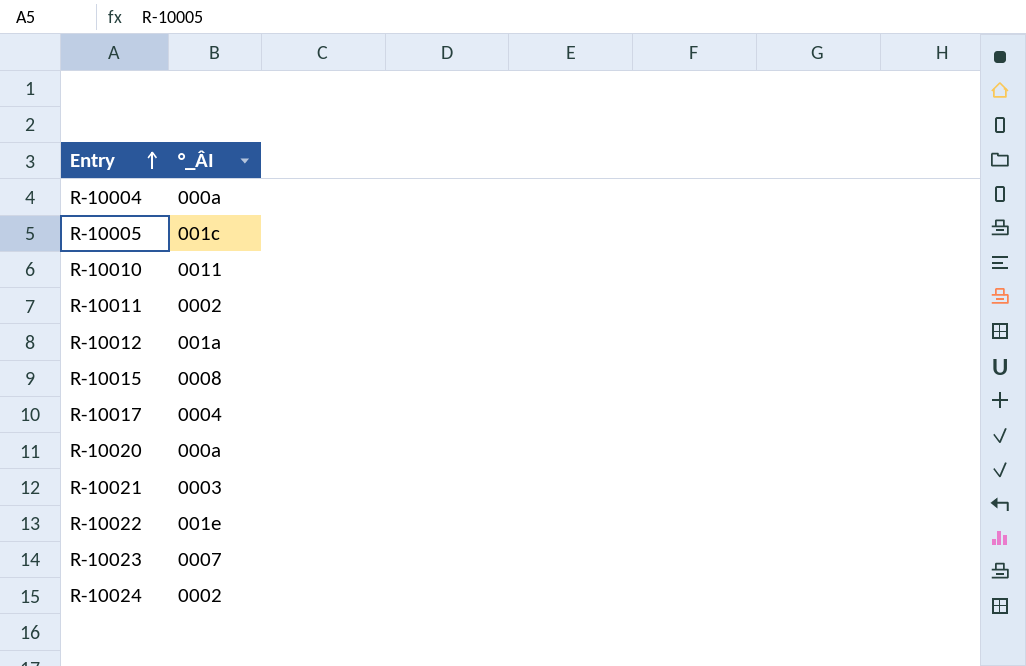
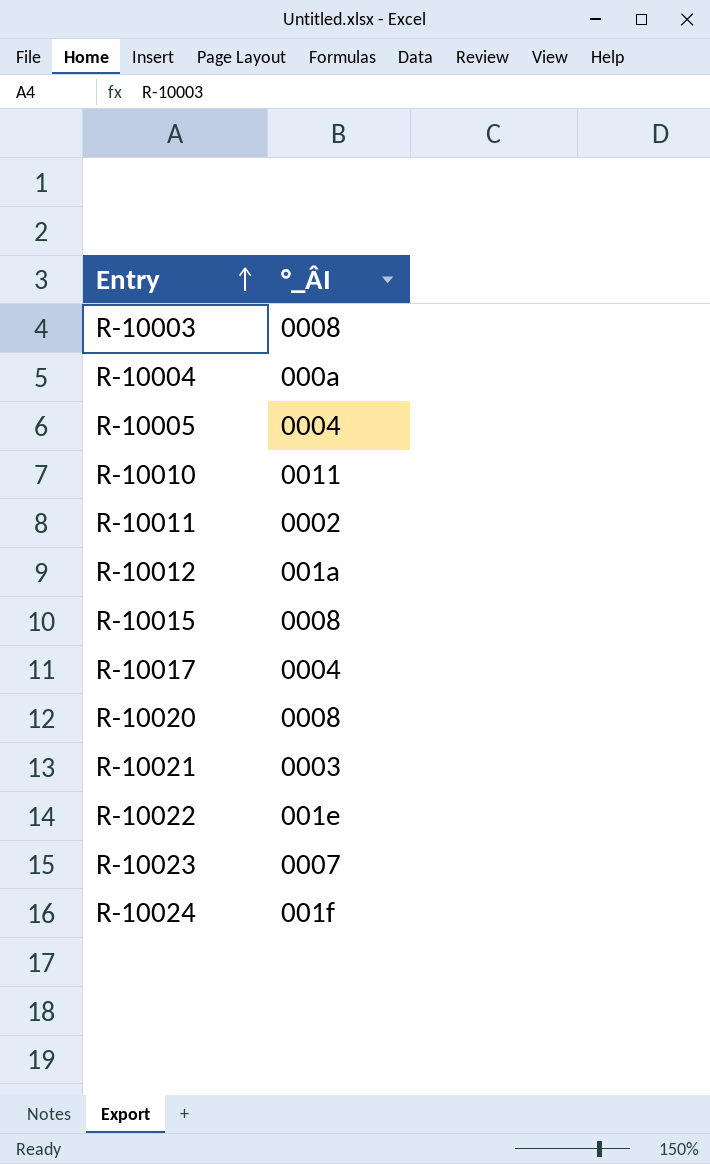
row R-10003: none -> 0008
R-10005 | °_ÂI: 001c -> 0004
R-10020 | °_ÂI: 000a -> 0008
R-10024 | °_ÂI: 0002 -> 001f

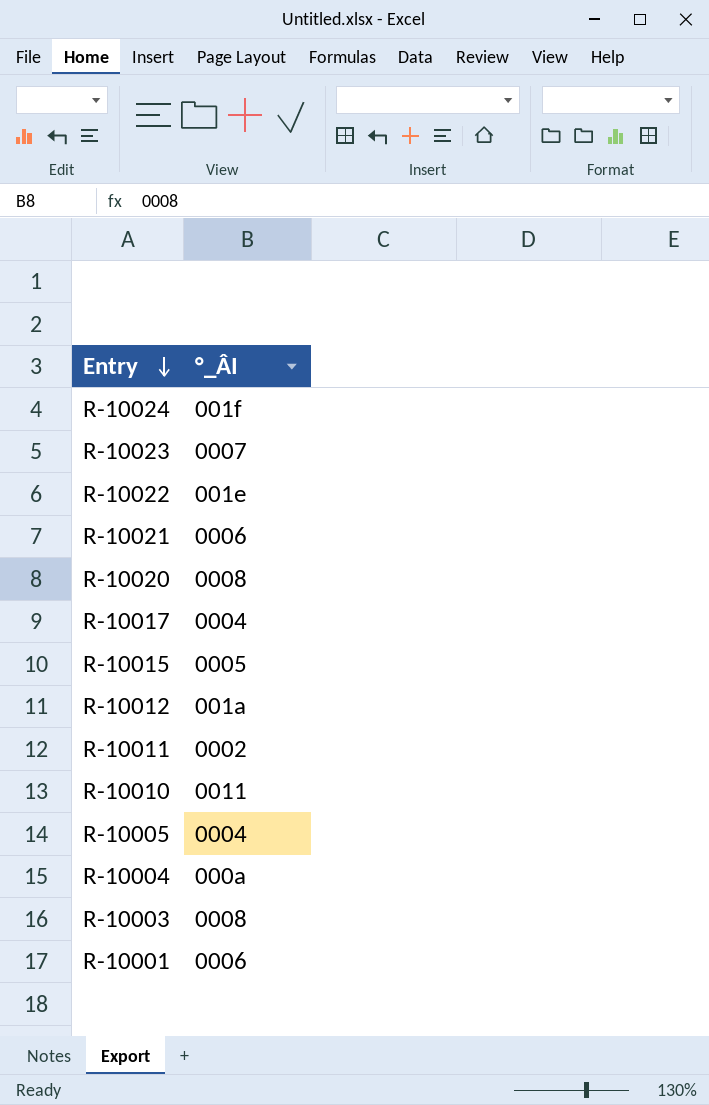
row order: Entry ascending -> Entry descending
R-10021 | °_ÂI: 0003 -> 0006
R-10015 | °_ÂI: 0008 -> 0005
row R-10001: none -> 0006

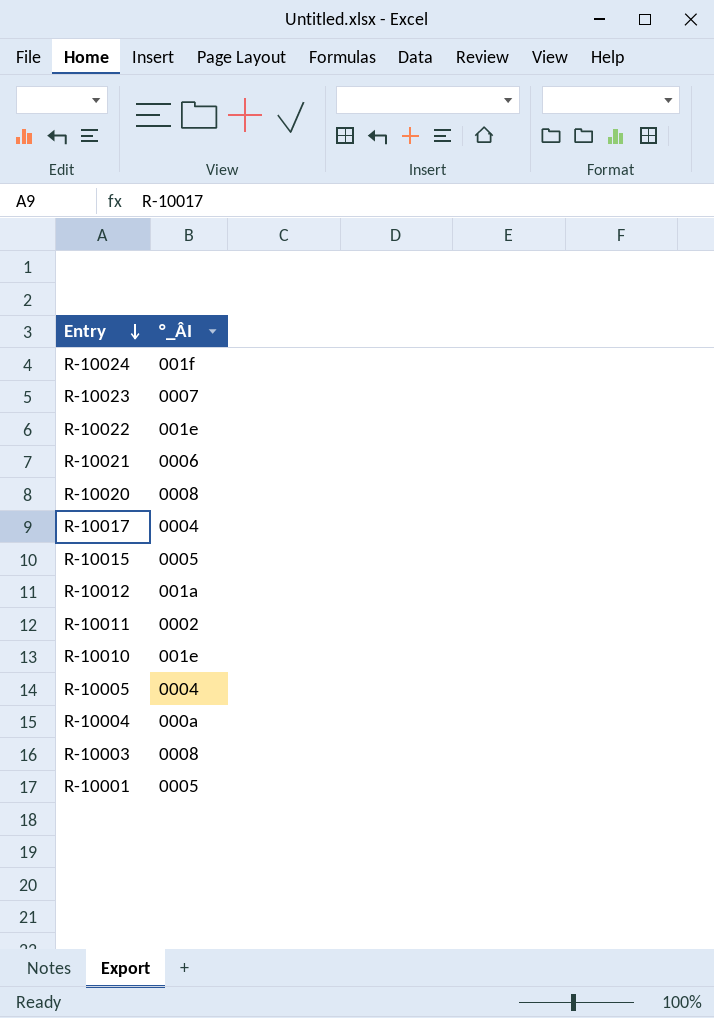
R-10010 | °_ÂI: 0011 -> 001e
R-10001 | °_ÂI: 0006 -> 0005

